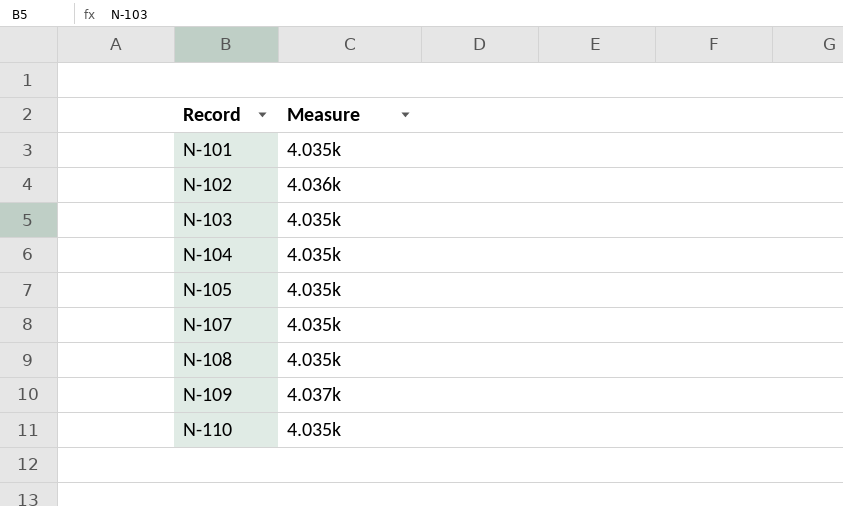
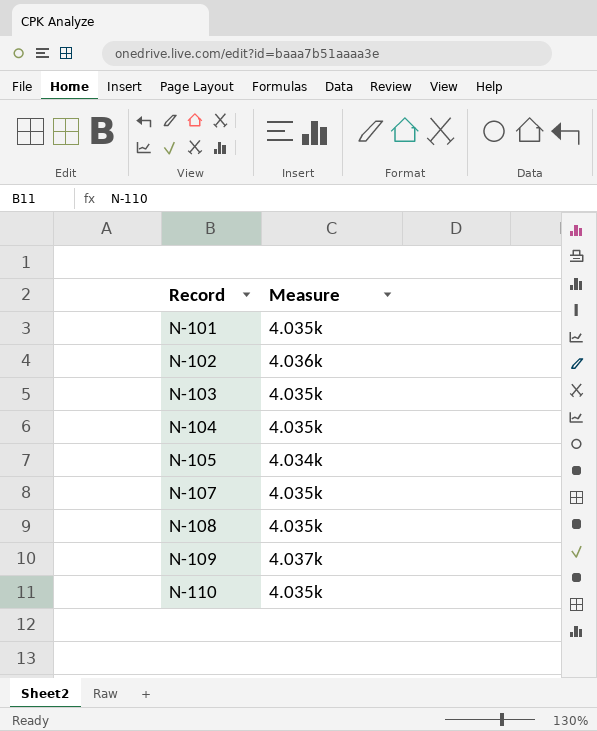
N-105 | Measure: 4.035k -> 4.034k

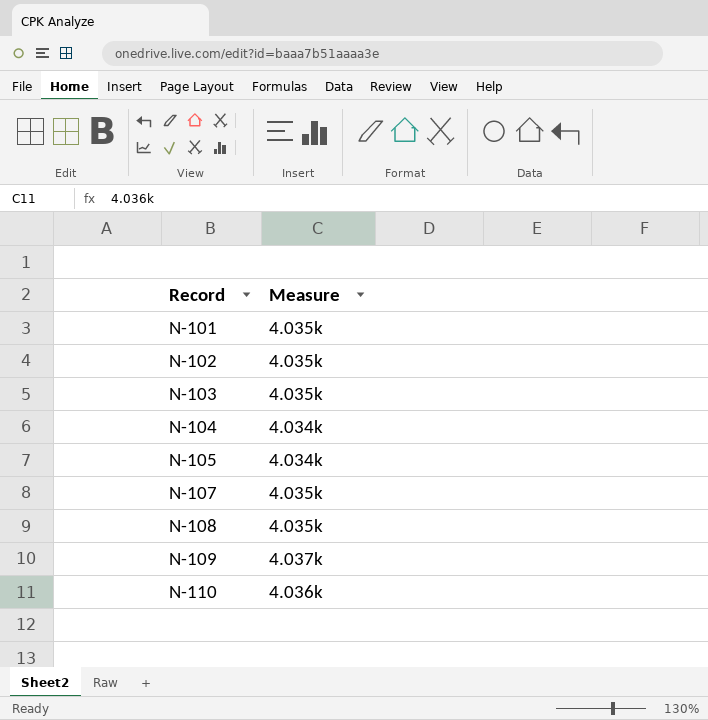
N-102 | Measure: 4.036k -> 4.035k
N-104 | Measure: 4.035k -> 4.034k
N-110 | Measure: 4.035k -> 4.036k

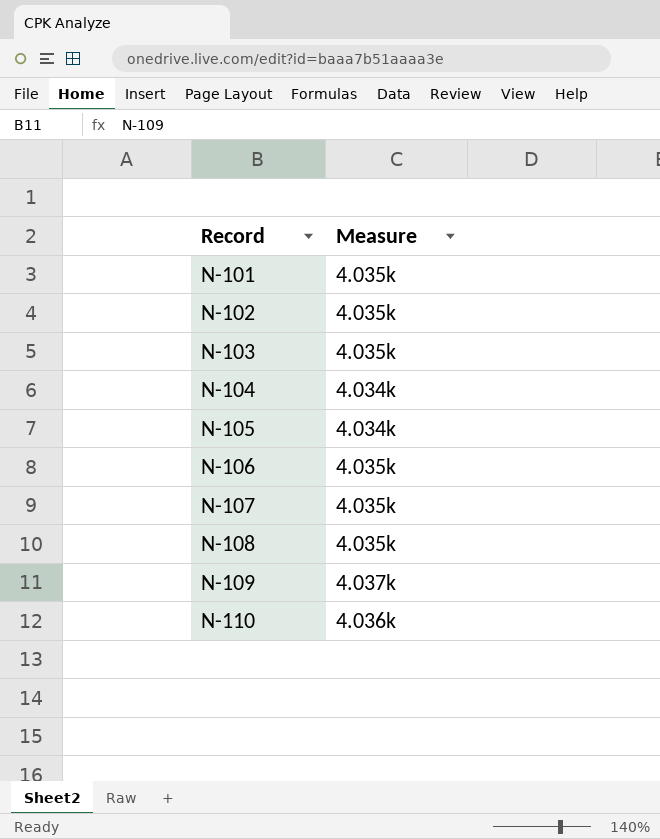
row N-106: none -> 4.035k

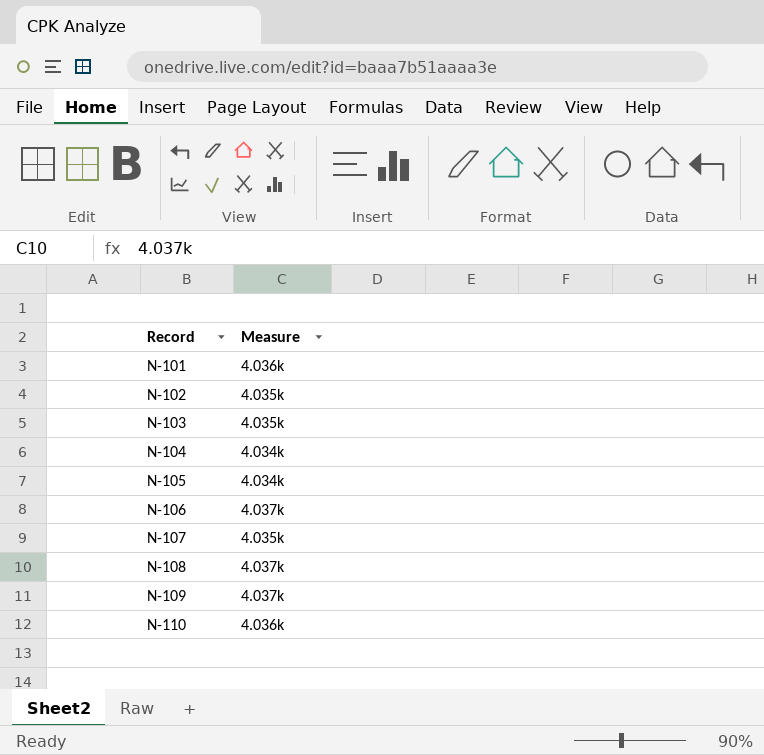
N-101 | Measure: 4.035k -> 4.036k
N-106 | Measure: 4.035k -> 4.037k
N-108 | Measure: 4.035k -> 4.037k

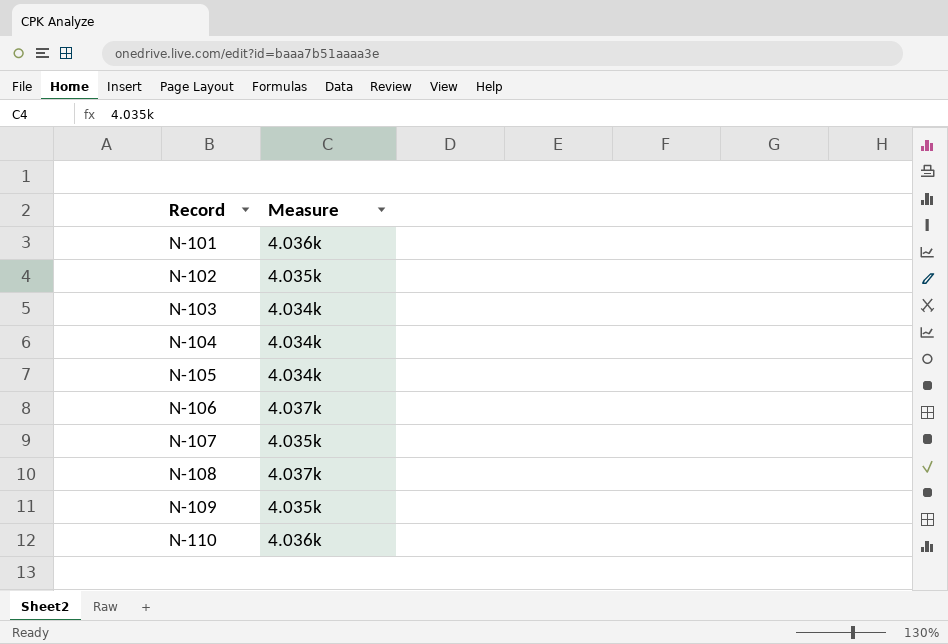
N-103 | Measure: 4.035k -> 4.034k
N-109 | Measure: 4.037k -> 4.035k

